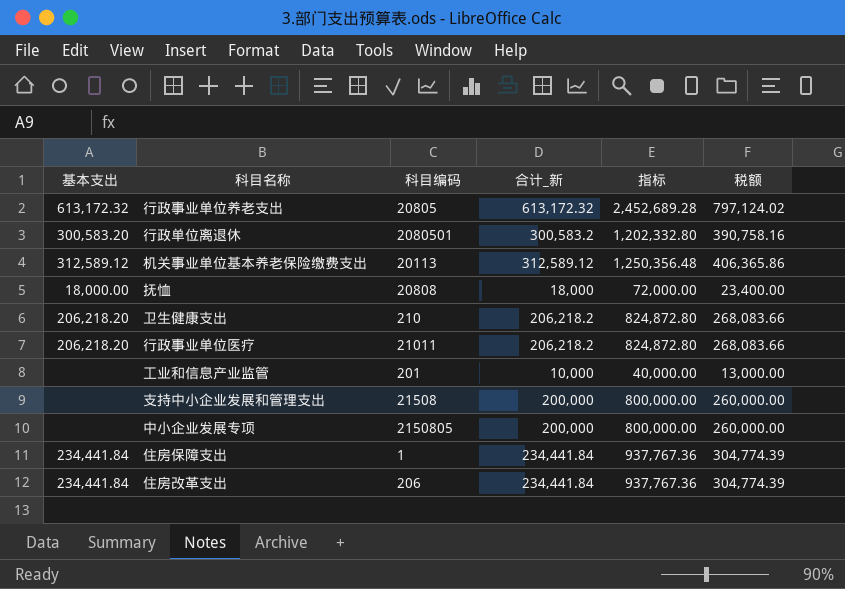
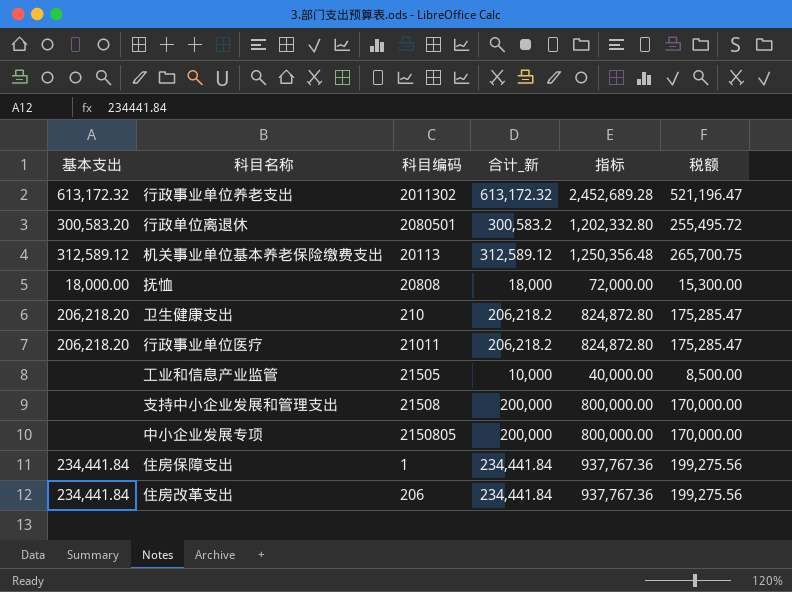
column 税额 | formula: [合计_新] * 1.3 -> [合计_新] * 0.85
行政事业单位养老支出 | 科目编码: 20805 -> 2011302
工业和信息产业监管 | 科目编码: 201 -> 21505

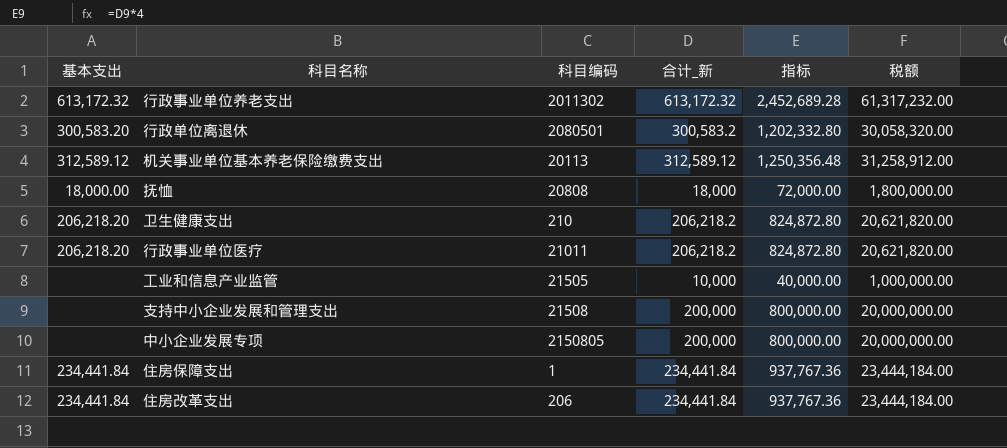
column 税额 | formula: [合计_新] * 0.85 -> [合计_新] * 100

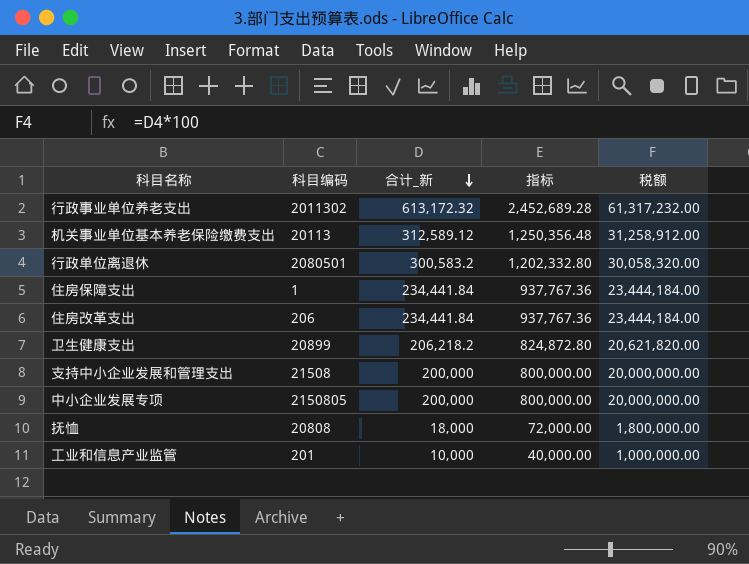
row order: none -> 合计_新 descending
column 基本支出 | position: 1 -> none
row 行政事业单位医疗: 206,218.20 | 21011 | 206,218.2 | 824,872.80 | 20,621,820.00 -> none
卫生健康支出 | 科目编码: 210 -> 20899
工业和信息产业监管 | 科目编码: 21505 -> 201

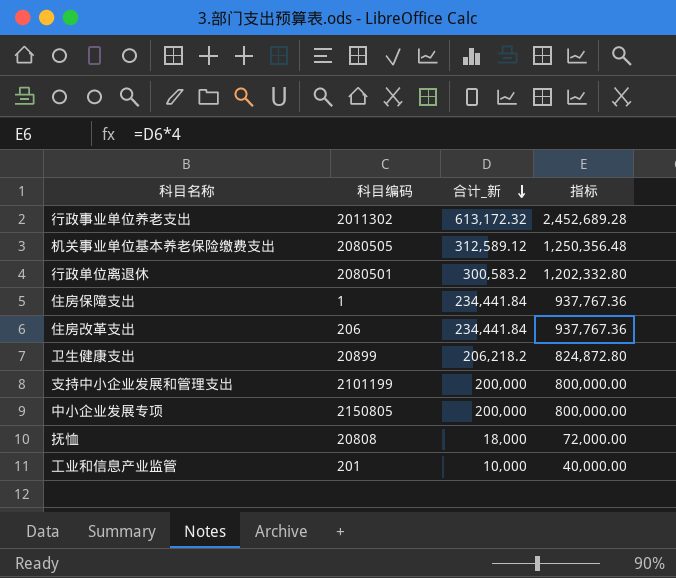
column 税额 | formula: [合计_新] * 100 -> none
机关事业单位基本养老保险缴费支出 | 科目编码: 20113 -> 2080505
支持中小企业发展和管理支出 | 科目编码: 21508 -> 2101199

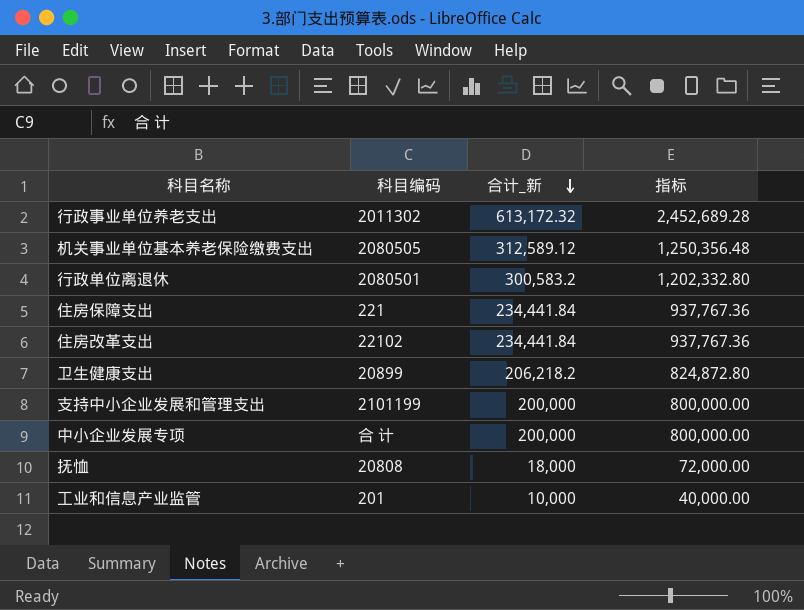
住房保障支出 | 科目编码: 1 -> 221
住房改革支出 | 科目编码: 206 -> 22102
中小企业发展专项 | 科目编码: 2150805 -> 合 计

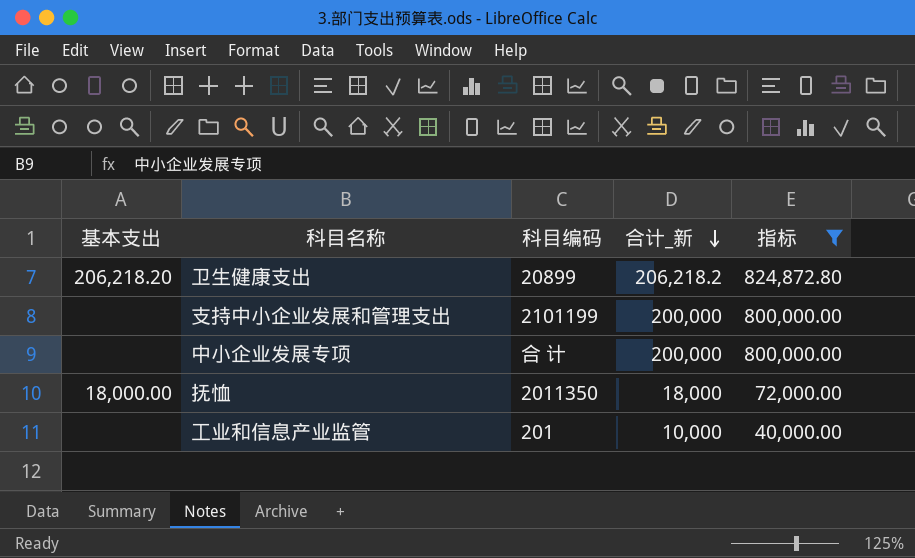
filter: none -> 指标 <= 824,872.80
column 基本支出 | position: none -> 1
抚恤 | 科目编码: 20808 -> 2011350

